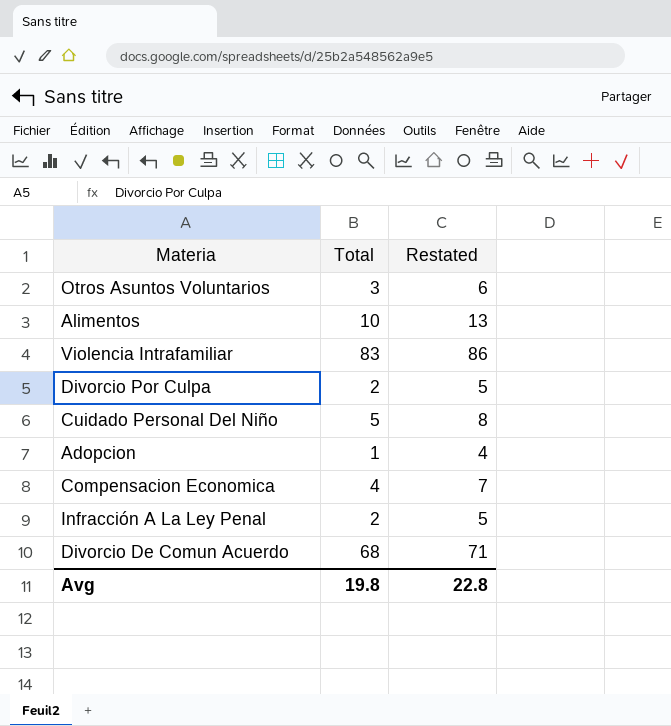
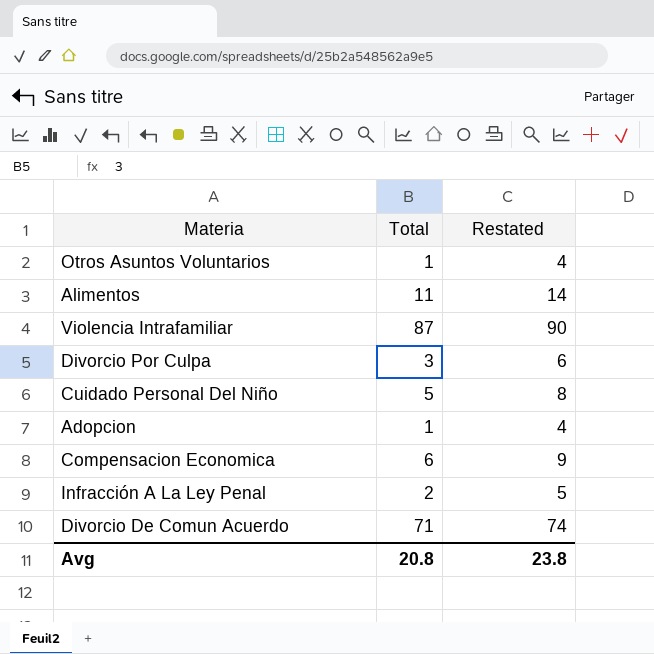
Otros Asuntos Voluntarios | Total: 3 -> 1
Otros Asuntos Voluntarios | Restated: 6 -> 4
Alimentos | Total: 10 -> 11
Alimentos | Restated: 13 -> 14
Violencia Intrafamiliar | Total: 83 -> 87
Violencia Intrafamiliar | Restated: 86 -> 90
Divorcio Por Culpa | Total: 2 -> 3
Divorcio Por Culpa | Restated: 5 -> 6
Compensacion Economica | Total: 4 -> 6
Compensacion Economica | Restated: 7 -> 9
Divorcio De Comun Acuerdo | Total: 68 -> 71
Divorcio De Comun Acuerdo | Restated: 71 -> 74
Avg | Total: 19.8 -> 20.8
Avg | Restated: 22.8 -> 23.8

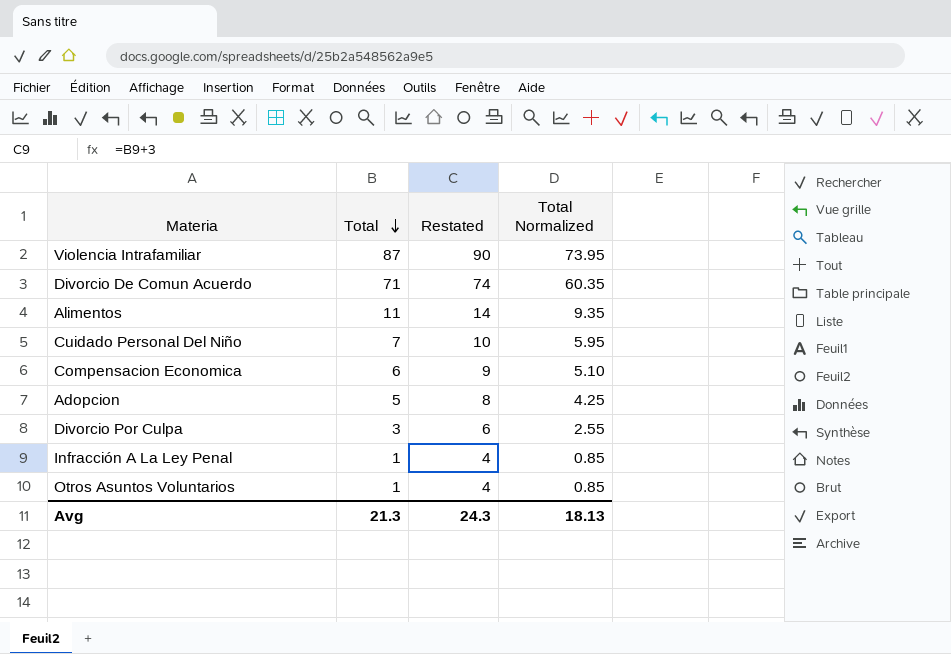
row order: none -> Total descending
column Total Normalized | formula: none -> [Total] * 0.85
Cuidado Personal Del Niño | Total: 5 -> 7
Cuidado Personal Del Niño | Restated: 8 -> 10
Adopcion | Total: 1 -> 5
Adopcion | Restated: 4 -> 8
Infracción A La Ley Penal | Total: 2 -> 1
Infracción A La Ley Penal | Restated: 5 -> 4
Avg | Total: 20.8 -> 21.3
Avg | Restated: 23.8 -> 24.3

